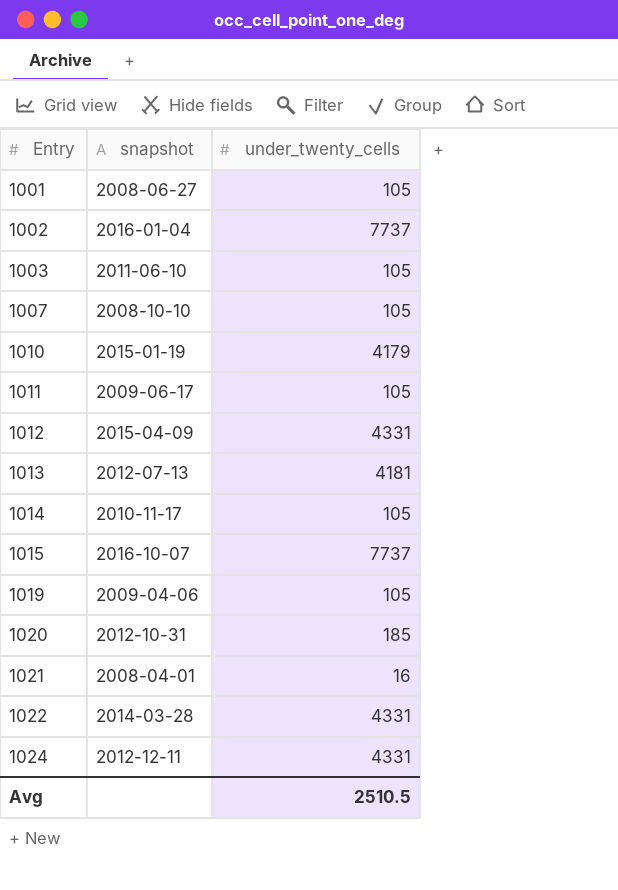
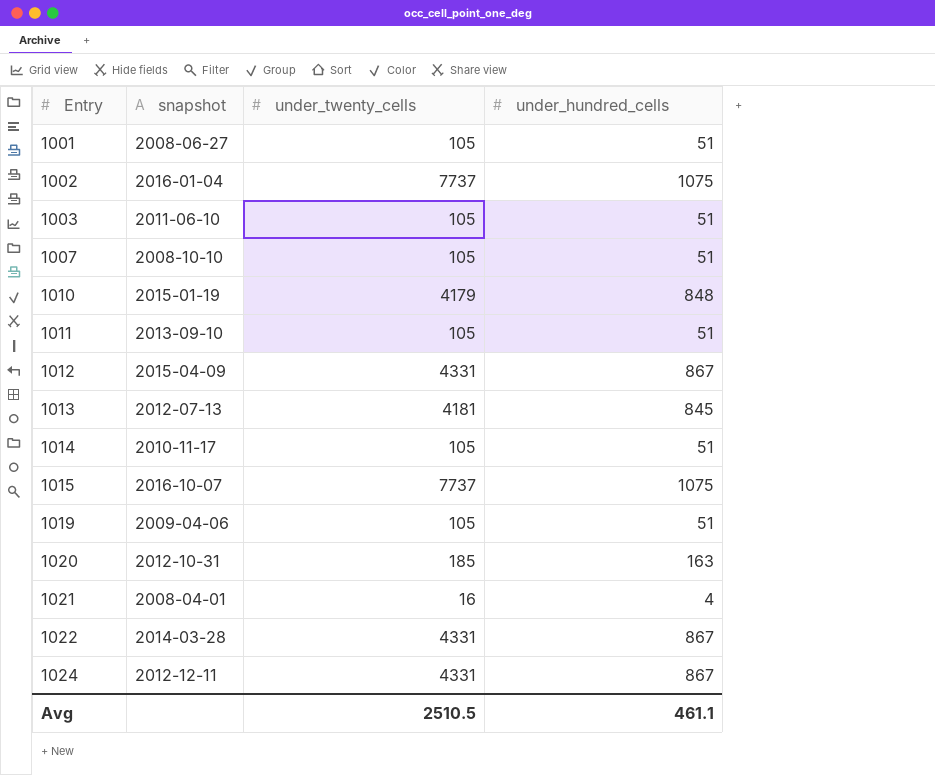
column under_hundred_cells | position: none -> 4
1011 | snapshot: 2009-06-17 -> 2013-09-10

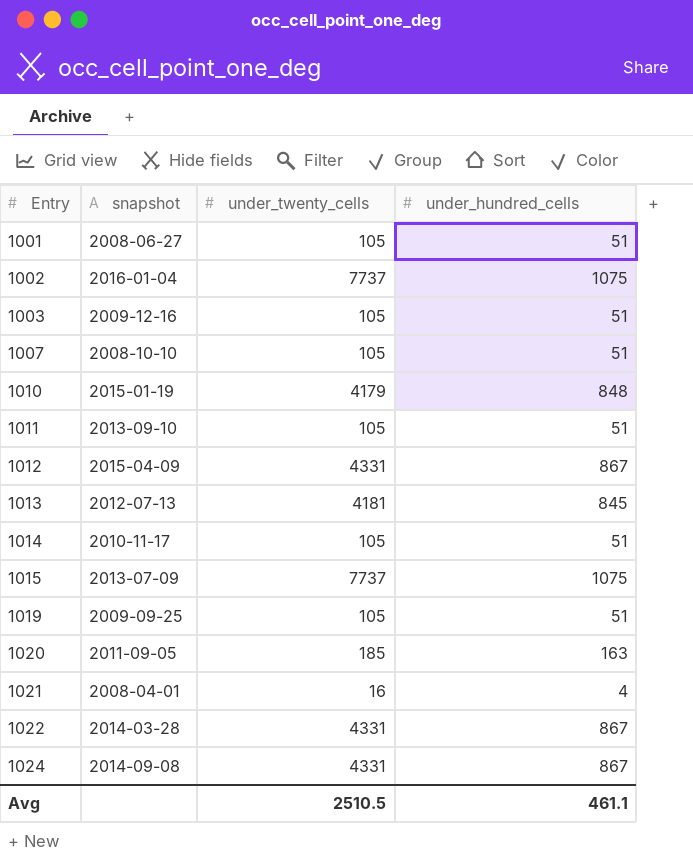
1003 | snapshot: 2011-06-10 -> 2009-12-16
1015 | snapshot: 2016-10-07 -> 2013-07-09
1019 | snapshot: 2009-04-06 -> 2009-09-25
1020 | snapshot: 2012-10-31 -> 2011-09-05
1024 | snapshot: 2012-12-11 -> 2014-09-08

